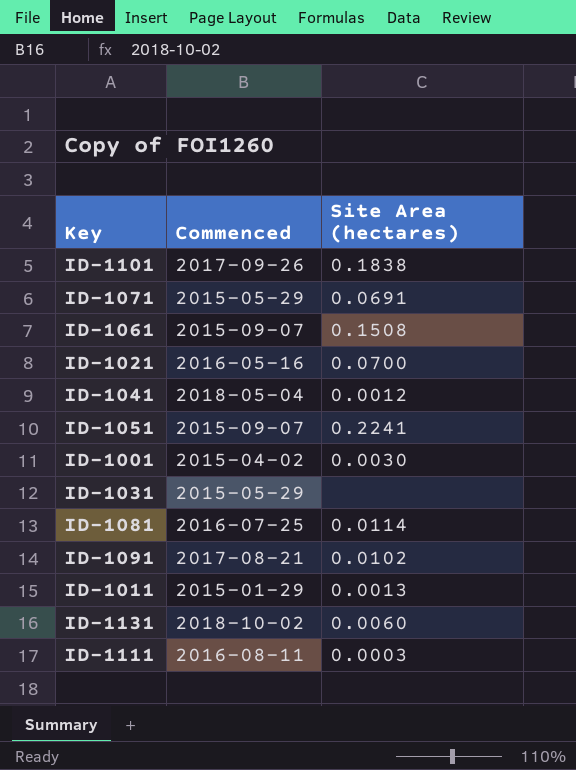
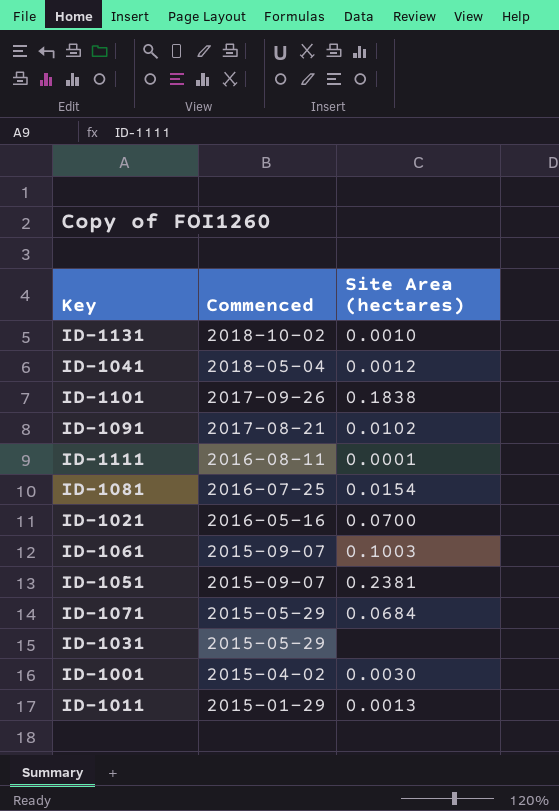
row order: none -> Commenced descending
ID-1131 | Site Area (hectares): 0.0060 -> 0.0010
ID-1111 | Site Area (hectares): 0.0003 -> 0.0001
ID-1081 | Site Area (hectares): 0.0114 -> 0.0154
ID-1061 | Site Area (hectares): 0.1508 -> 0.1003
ID-1051 | Site Area (hectares): 0.2241 -> 0.2381
ID-1071 | Site Area (hectares): 0.0691 -> 0.0684

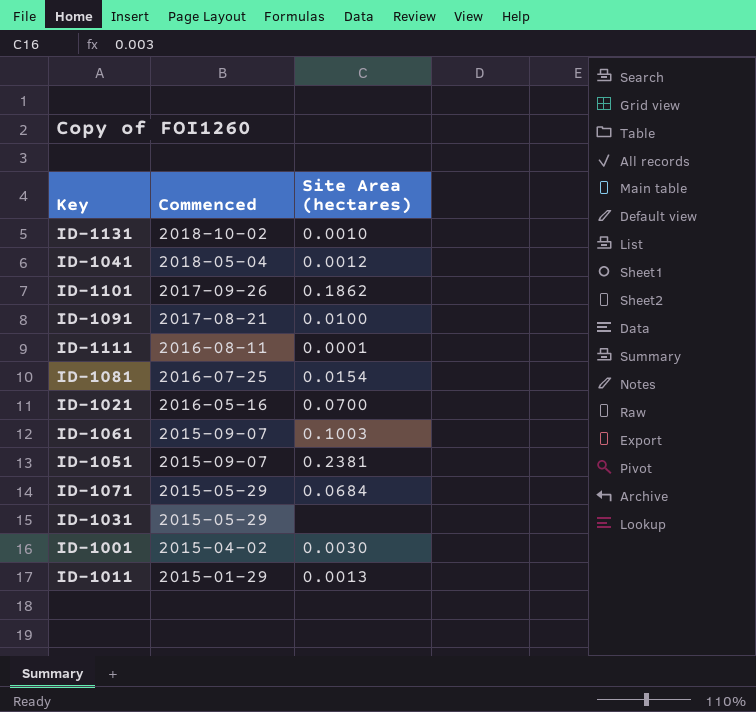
ID-1101 | Site Area (hectares): 0.1838 -> 0.1862
ID-1091 | Site Area (hectares): 0.0102 -> 0.0100

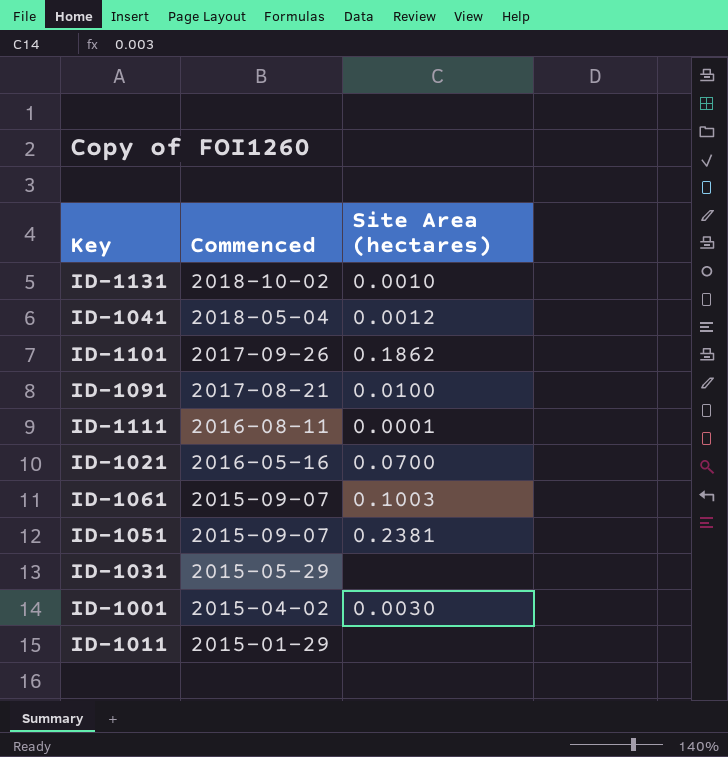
row ID-1081: 2016-07-25 | 0.0154 -> none
row ID-1071: 2015-05-29 | 0.0684 -> none
ID-1011 | Site Area (hectares): 0.0013 -> none

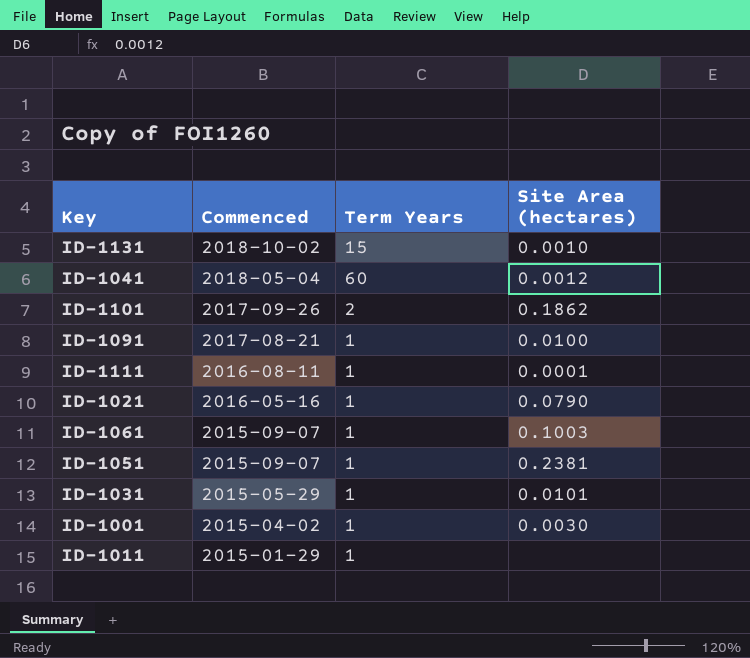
column Term Years | position: none -> 3
ID-1021 | Site Area (hectares): 0.0700 -> 0.0790
ID-1031 | Site Area (hectares): none -> 0.0101

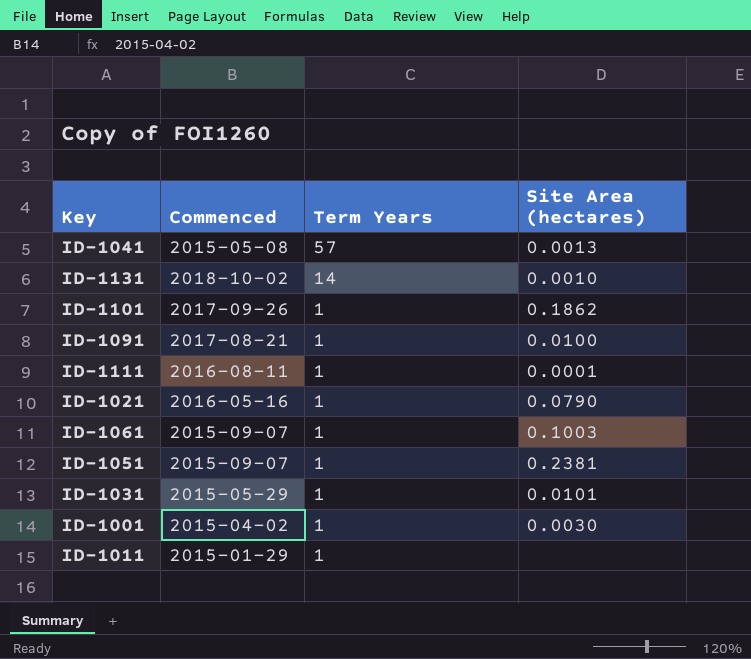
row order: Commenced descending -> Term Years descending
ID-1041 | Commenced: 2018-05-04 -> 2015-05-08
ID-1041 | Term Years: 60 -> 57
ID-1041 | Site Area (hectares): 0.0012 -> 0.0013
ID-1131 | Term Years: 15 -> 14
ID-1101 | Term Years: 2 -> 1

